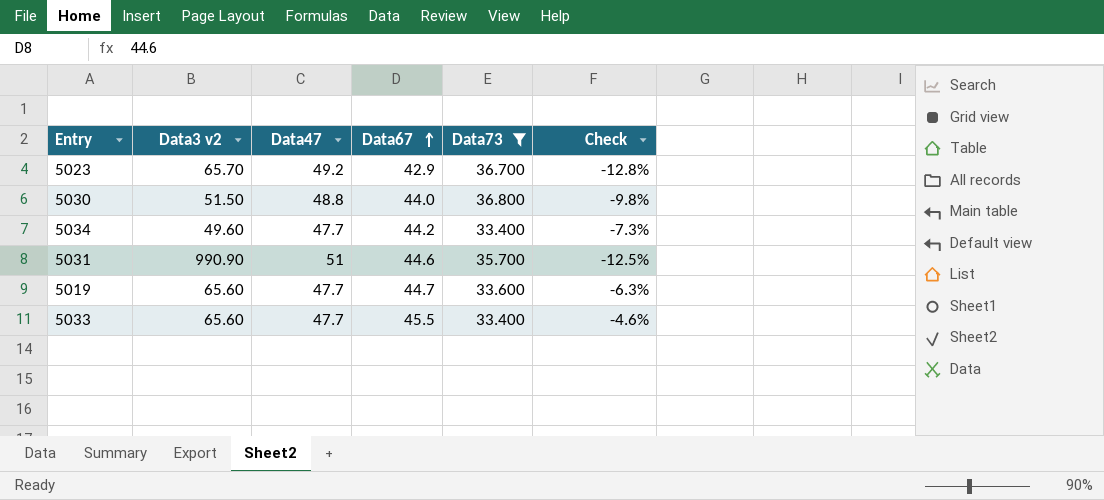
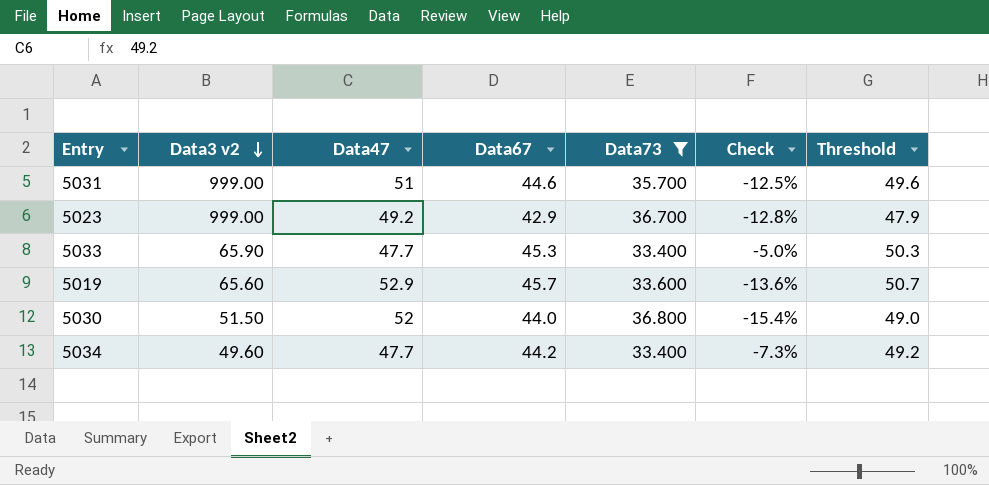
row order: Data67 ascending -> Data3 v2 descending
column Threshold | formula: none -> [Data67] + 5
5031 | Data3 v2: 990.90 -> 999.00
5023 | Data3 v2: 65.70 -> 999.00
5033 | Data3 v2: 65.60 -> 65.90
5033 | Data67: 45.5 -> 45.3
5033 | Check: -4.6% -> -5.0%
5019 | Data47: 47.7 -> 52.9
5019 | Data67: 44.7 -> 45.7
5019 | Check: -6.3% -> -13.6%
5030 | Data47: 48.8 -> 52
5030 | Check: -9.8% -> -15.4%

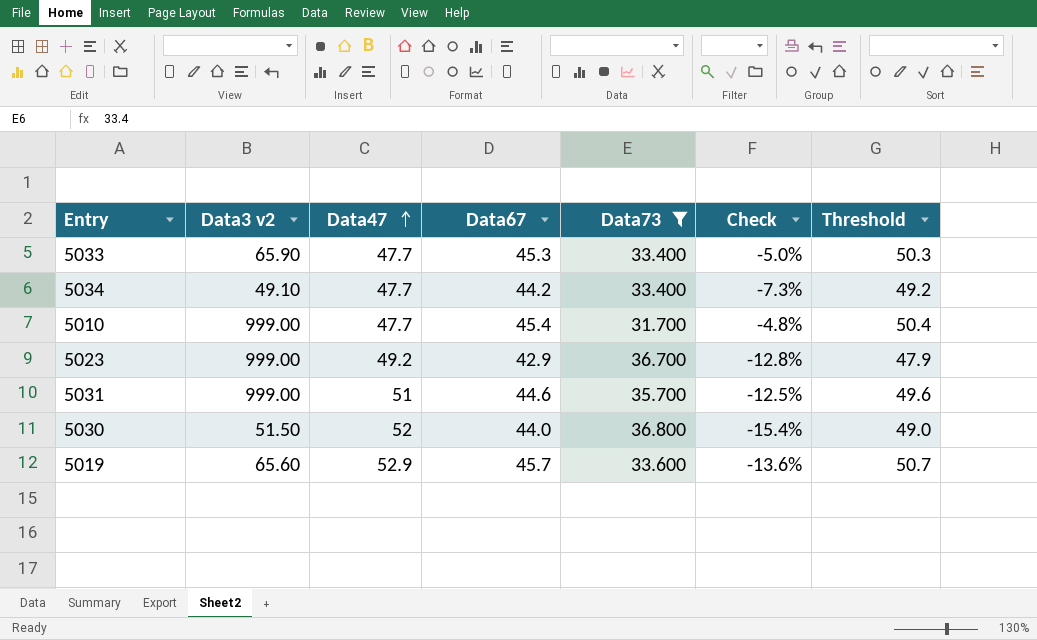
row order: Data3 v2 descending -> Data47 ascending
5034 | Data3 v2: 49.60 -> 49.10
row 5010: none -> 999.00 | 47.7 | 45.4 | 31.700 | -4.8% | 50.4

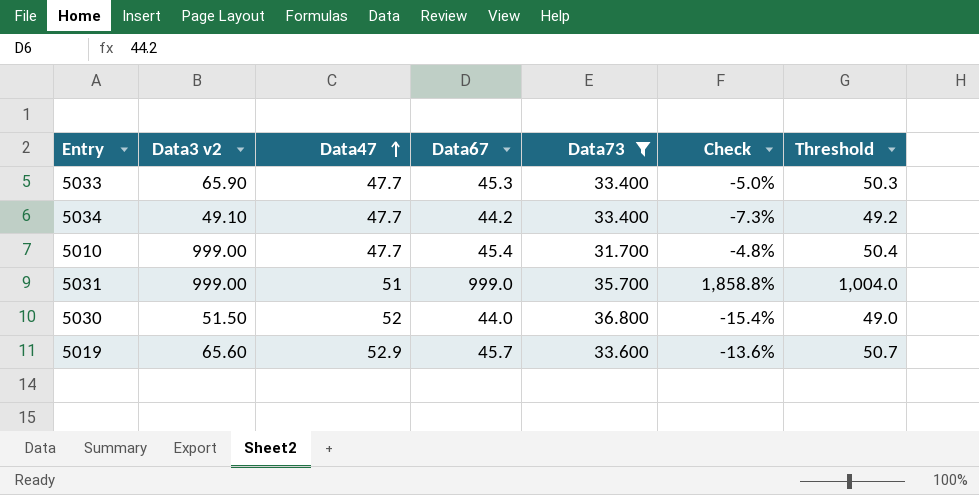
row 5023: 999.00 | 49.2 | 42.9 | 36.700 | -12.8% | 47.9 -> none
5031 | Data67: 44.6 -> 999.0
5031 | Check: -12.5% -> 1,858.8%
5031 | Threshold: 49.6 -> 1,004.0

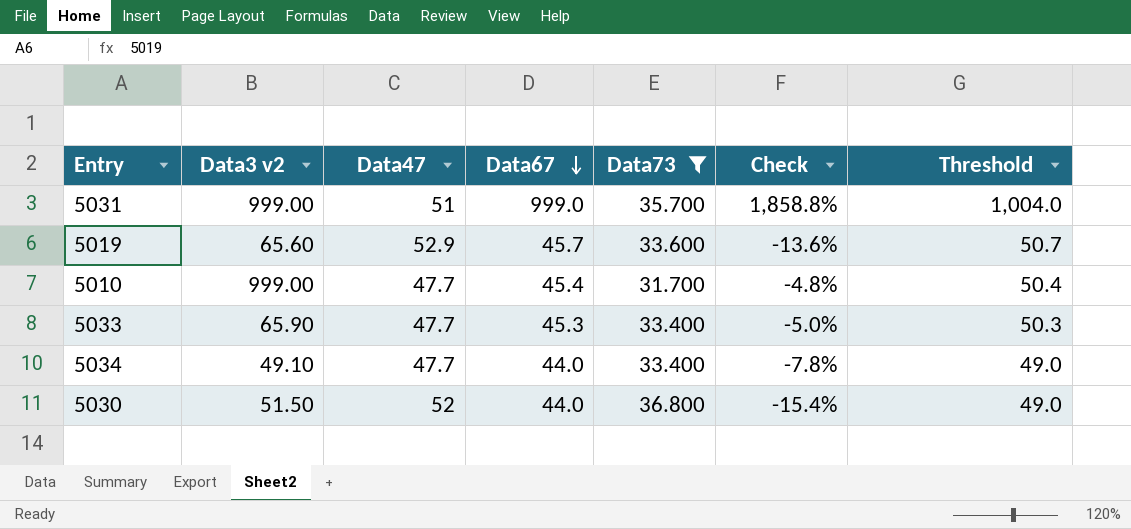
row order: Data47 ascending -> Data67 descending
5034 | Data67: 44.2 -> 44.0
5034 | Check: -7.3% -> -7.8%
5034 | Threshold: 49.2 -> 49.0

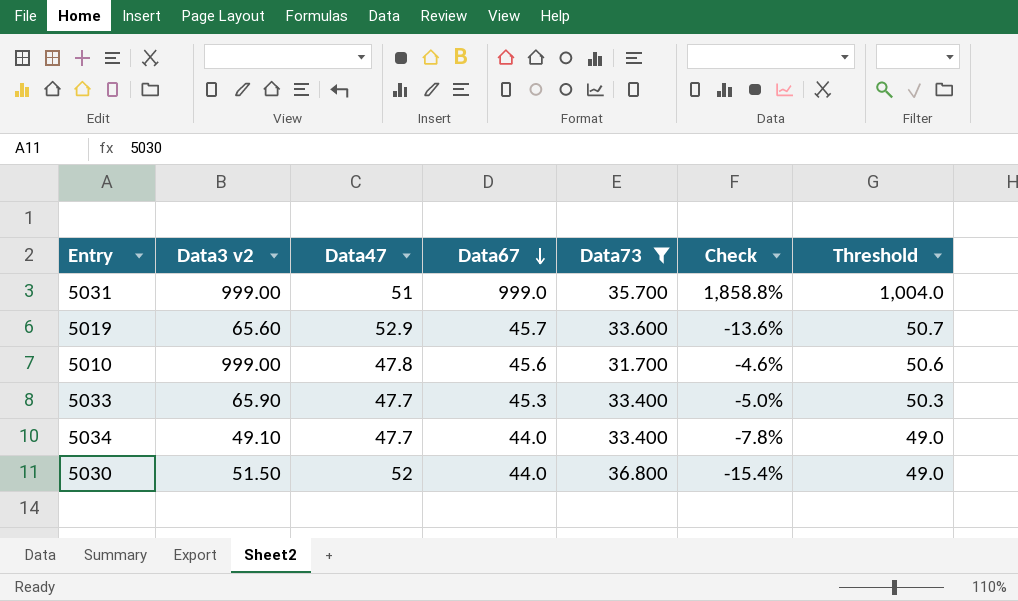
5010 | Data47: 47.7 -> 47.8
5010 | Data67: 45.4 -> 45.6
5010 | Check: -4.8% -> -4.6%
5010 | Threshold: 50.4 -> 50.6

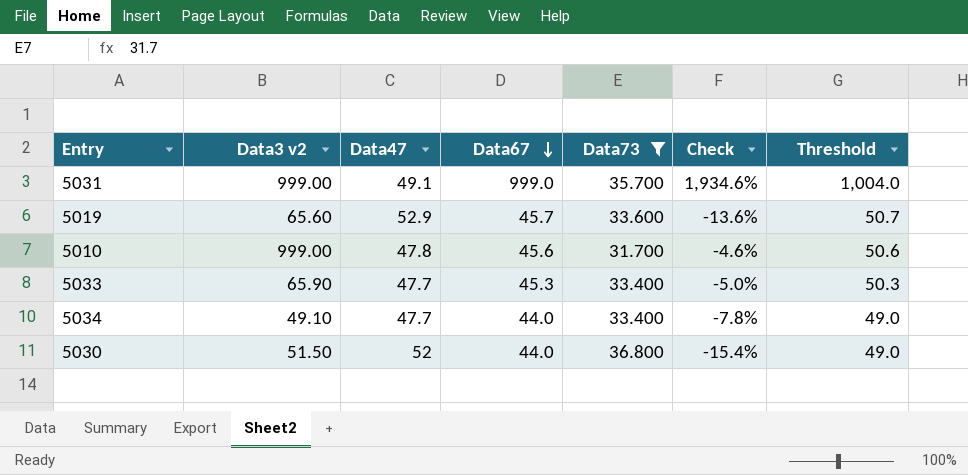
5031 | Data47: 51 -> 49.1
5031 | Check: 1,858.8% -> 1,934.6%

